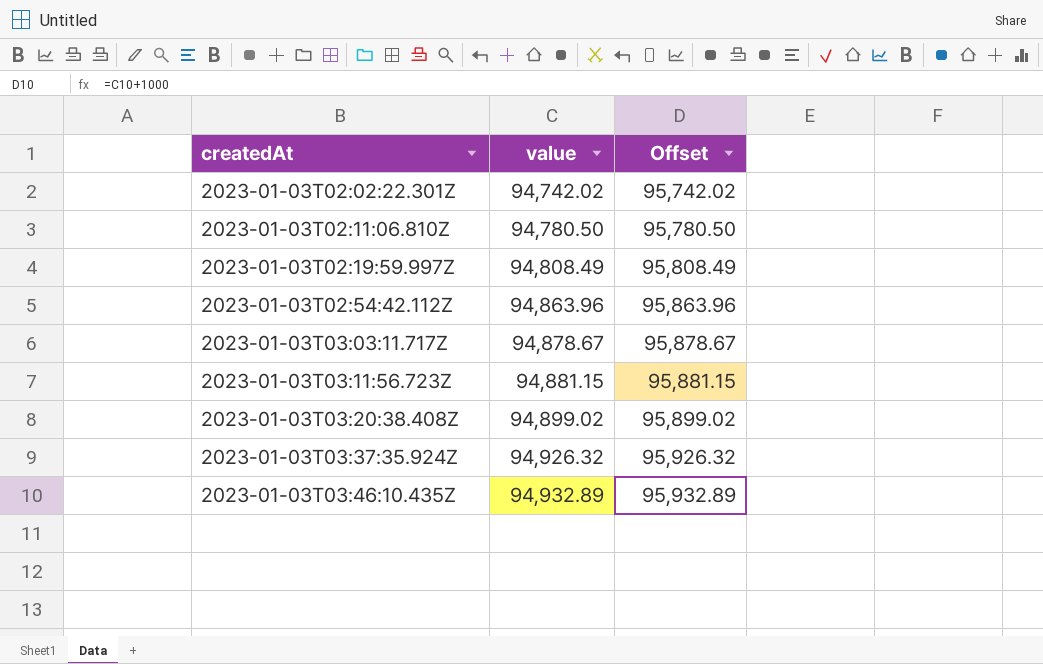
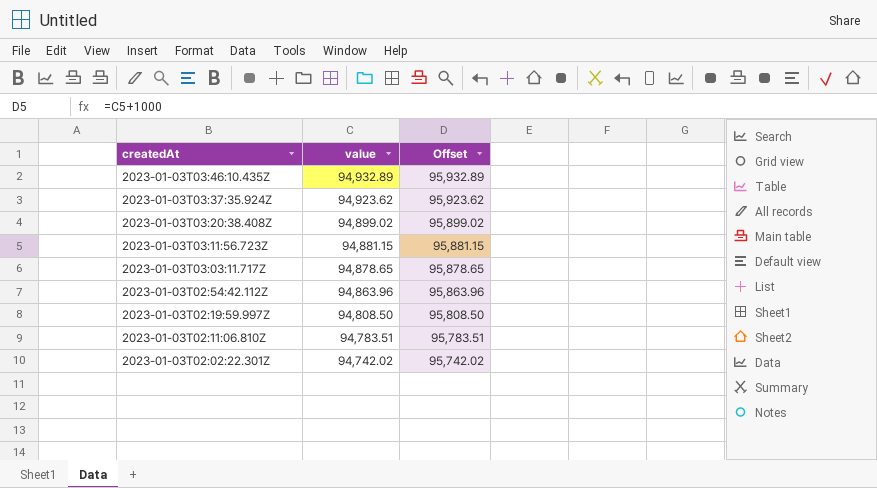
row order: createdAt ascending -> createdAt descending
2023-01-03T03:37:35.924Z | value: 94,926.32 -> 94,923.62
2023-01-03T03:37:35.924Z | Offset: 95,926.32 -> 95,923.62
2023-01-03T03:03:11.717Z | value: 94,878.67 -> 94,878.65
2023-01-03T03:03:11.717Z | Offset: 95,878.67 -> 95,878.65
2023-01-03T02:19:59.997Z | value: 94,808.49 -> 94,808.50
2023-01-03T02:19:59.997Z | Offset: 95,808.49 -> 95,808.50
2023-01-03T02:11:06.810Z | value: 94,780.50 -> 94,783.51
2023-01-03T02:11:06.810Z | Offset: 95,780.50 -> 95,783.51

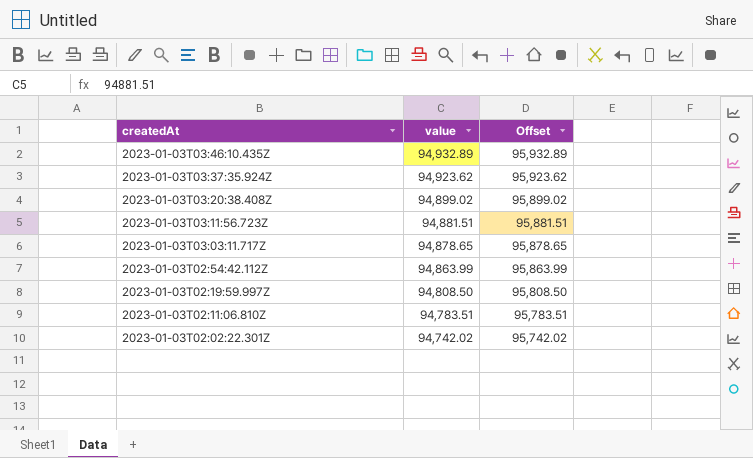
2023-01-03T03:11:56.723Z | value: 94,881.15 -> 94,881.51
2023-01-03T03:11:56.723Z | Offset: 95,881.15 -> 95,881.51
2023-01-03T02:54:42.112Z | value: 94,863.96 -> 94,863.99
2023-01-03T02:54:42.112Z | Offset: 95,863.96 -> 95,863.99

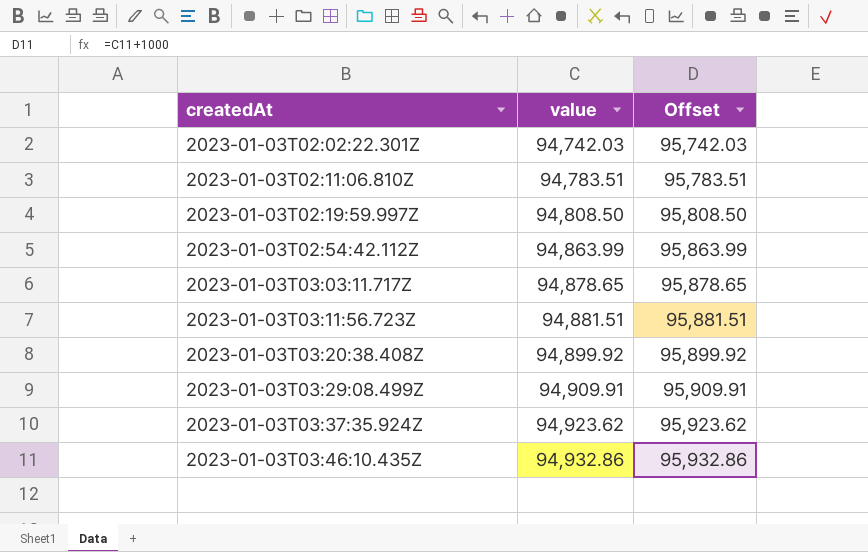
row order: createdAt descending -> createdAt ascending
2023-01-03T02:02:22.301Z | value: 94,742.02 -> 94,742.03
2023-01-03T02:02:22.301Z | Offset: 95,742.02 -> 95,742.03
2023-01-03T03:20:38.408Z | value: 94,899.02 -> 94,899.92
2023-01-03T03:20:38.408Z | Offset: 95,899.02 -> 95,899.92
row 2023-01-03T03:29:08.499Z: none -> 94,909.91 | 95,909.91
2023-01-03T03:46:10.435Z | value: 94,932.89 -> 94,932.86
2023-01-03T03:46:10.435Z | Offset: 95,932.89 -> 95,932.86

